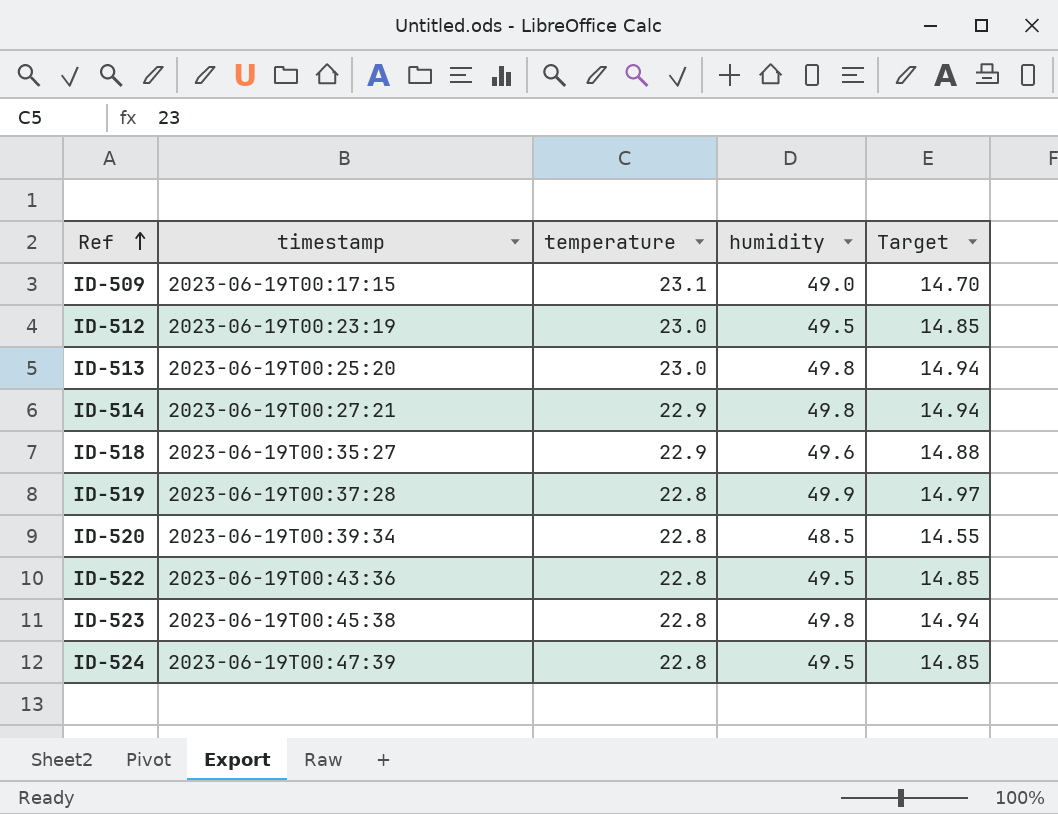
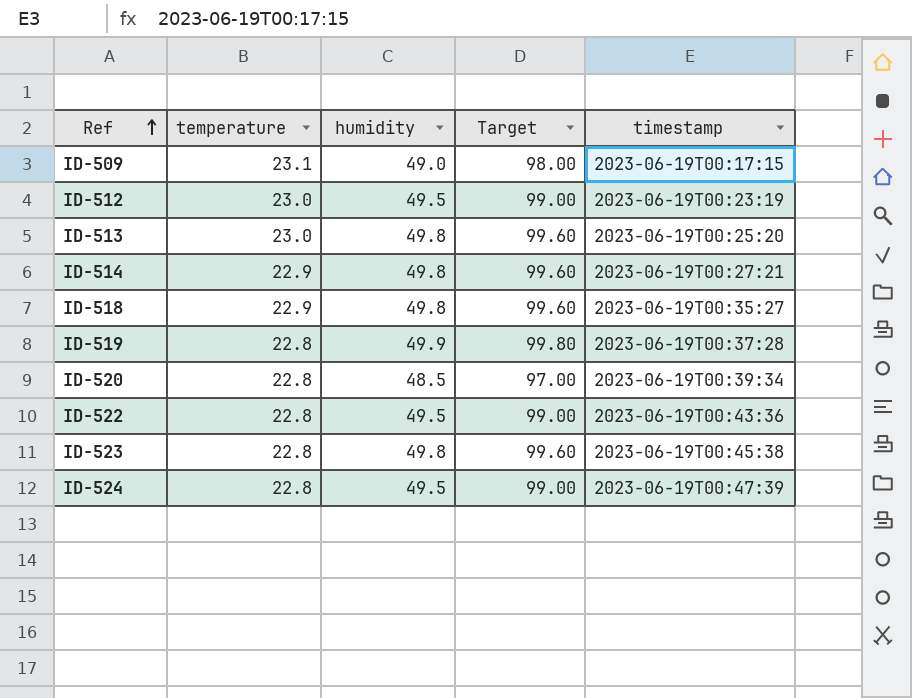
column Target | formula: [humidity] * 0.3 -> [humidity] * 2
column timestamp | position: 2 -> 5
ID-518 | humidity: 49.6 -> 49.8

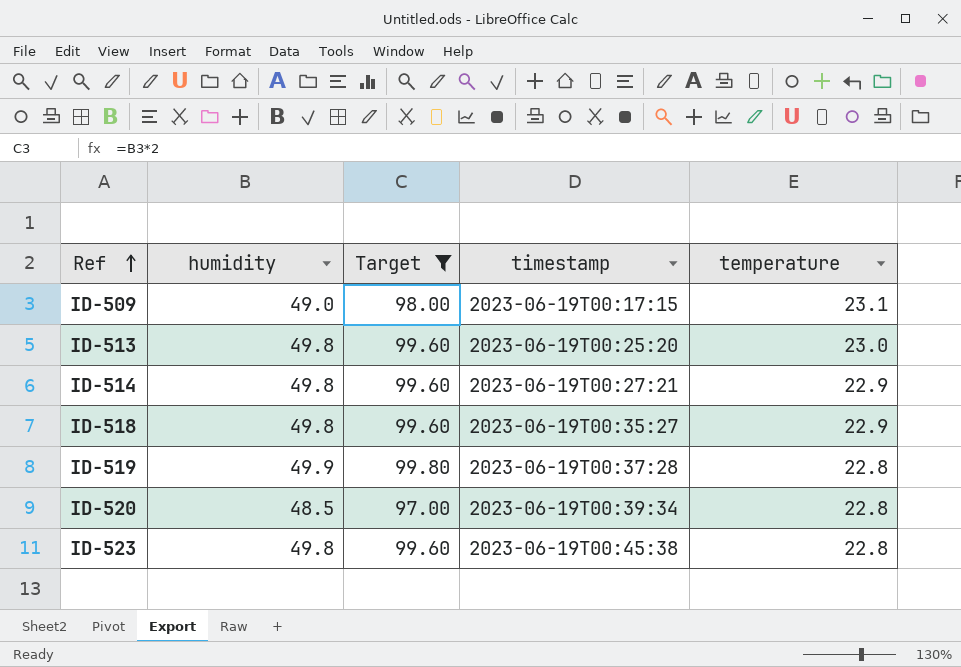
filter: none -> Target != 99.00
column temperature | position: 2 -> 5

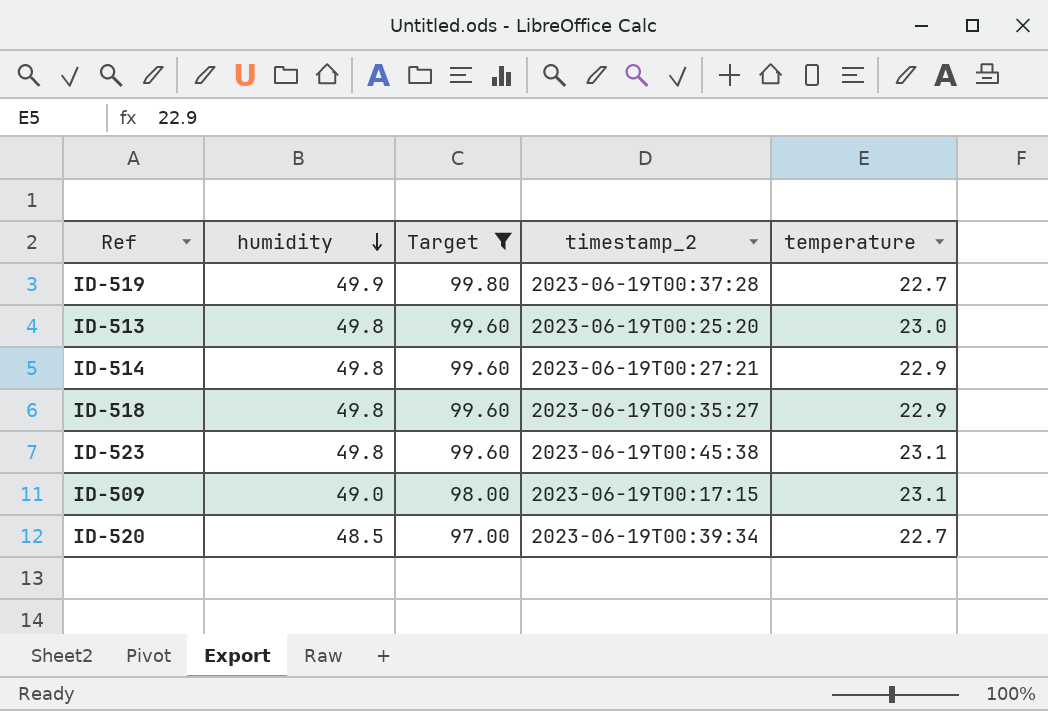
row order: Ref ascending -> humidity descending
column name: timestamp -> timestamp_2
ID-519 | temperature: 22.8 -> 22.7
ID-523 | temperature: 22.8 -> 23.1
ID-520 | temperature: 22.8 -> 22.7

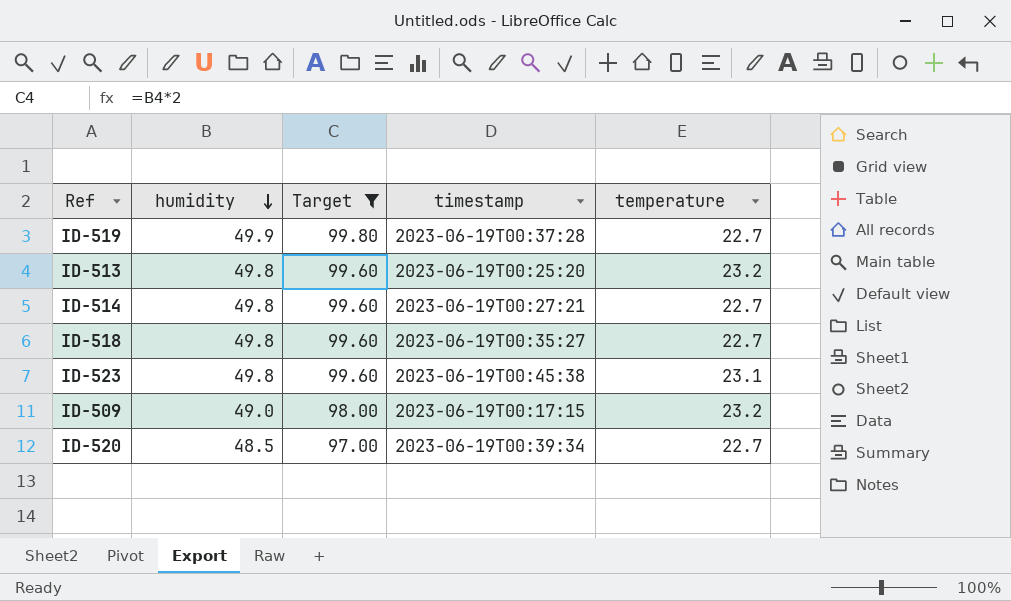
column name: timestamp_2 -> timestamp
ID-513 | temperature: 23.0 -> 23.2
ID-514 | temperature: 22.9 -> 22.7
ID-518 | temperature: 22.9 -> 22.7
ID-509 | temperature: 23.1 -> 23.2

